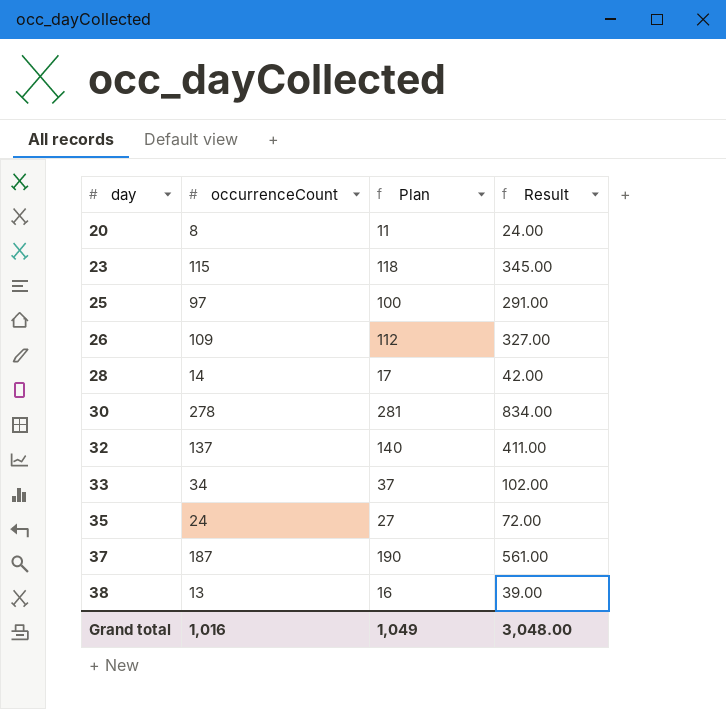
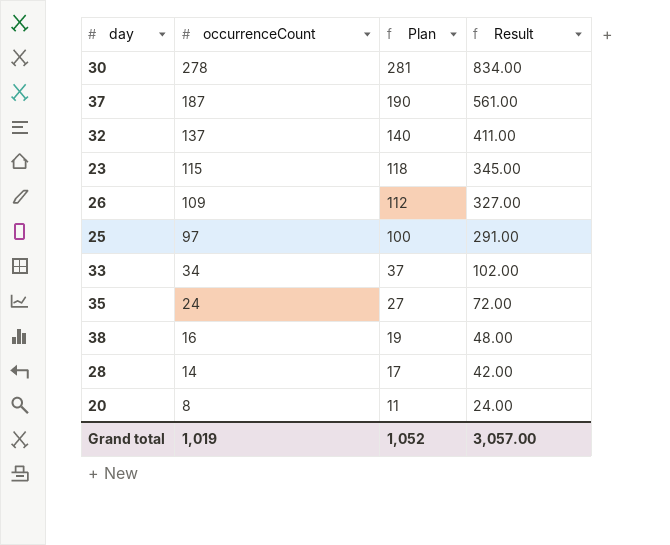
row order: day ascending -> occurrenceCount descending
38 | occurrenceCount: 13 -> 16
38 | Plan: 16 -> 19
38 | Result: 39.00 -> 48.00
Grand total | occurrenceCount: 1,016 -> 1,019
Grand total | Plan: 1,049 -> 1,052
Grand total | Result: 3,048.00 -> 3,057.00

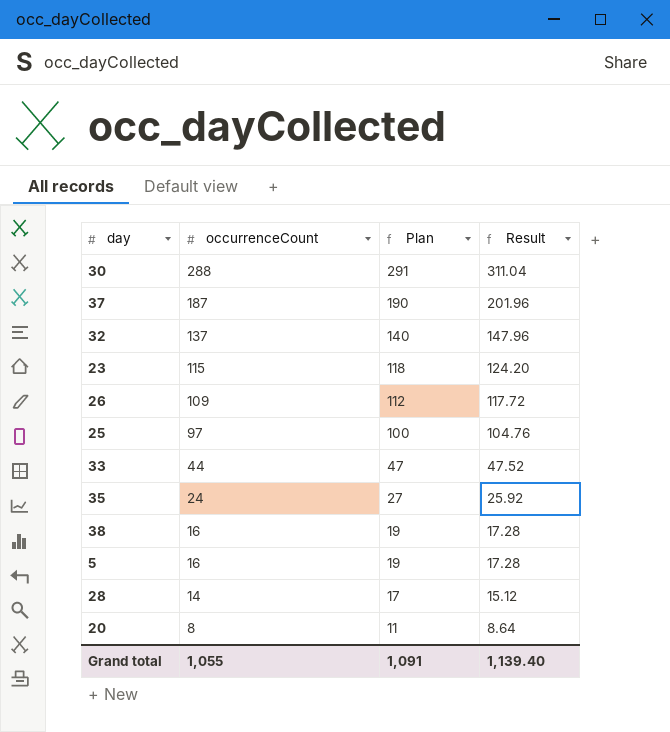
column Result | formula: [occurrenceCount] * 3 -> [occurrenceCount] * 1.08
30 | occurrenceCount: 278 -> 288
30 | Plan: 281 -> 291
33 | occurrenceCount: 34 -> 44
33 | Plan: 37 -> 47
row 5: none -> 16 | 19 | 17.28
Grand total | occurrenceCount: 1,019 -> 1,055
Grand total | Plan: 1,052 -> 1,091
Grand total | Result: 3,057.00 -> 1,139.40

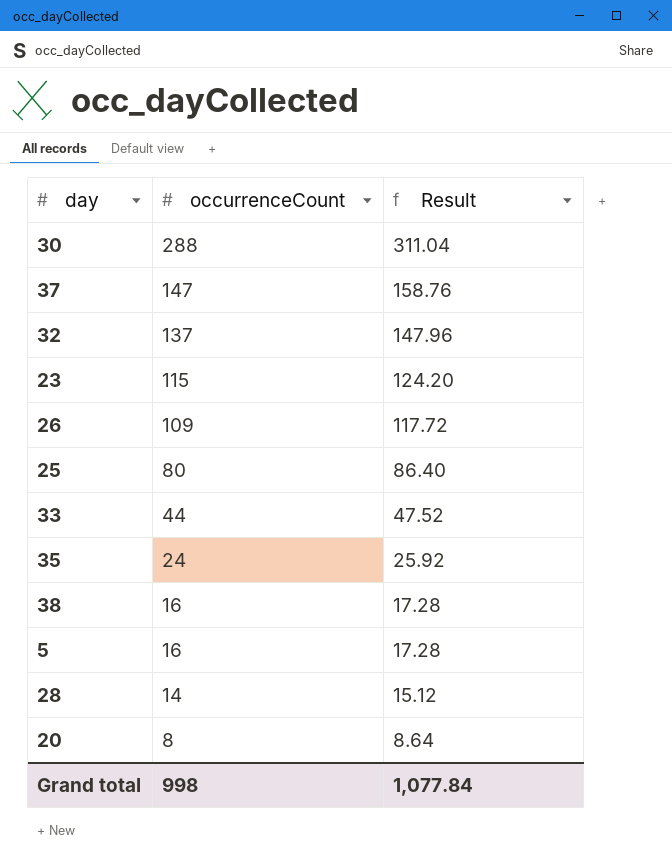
column Plan | formula: [occurrenceCount] + 3 -> none
37 | occurrenceCount: 187 -> 147
37 | Result: 201.96 -> 158.76
25 | occurrenceCount: 97 -> 80
25 | Result: 104.76 -> 86.40
Grand total | occurrenceCount: 1,055 -> 998
Grand total | Result: 1,139.40 -> 1,077.84

